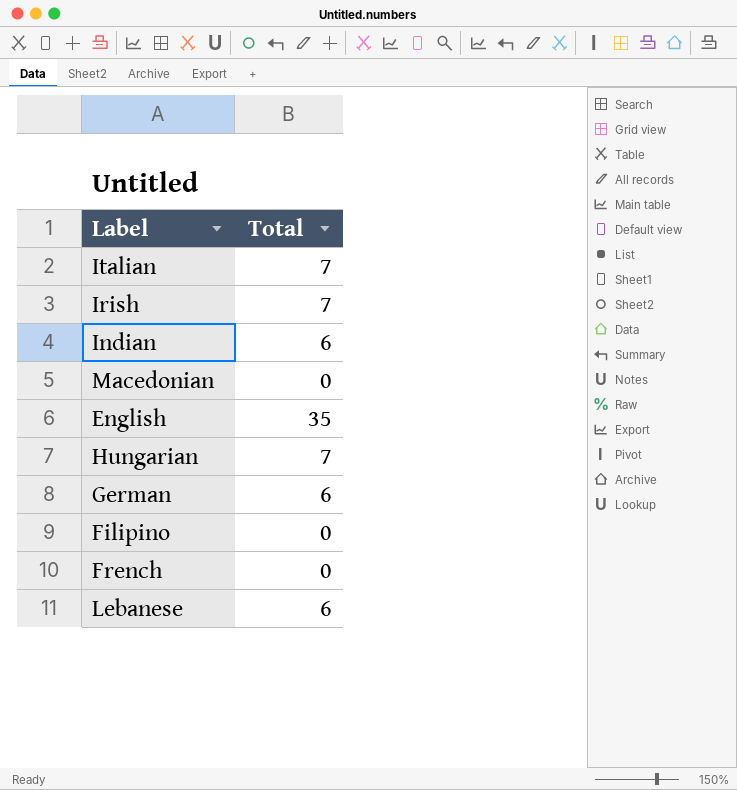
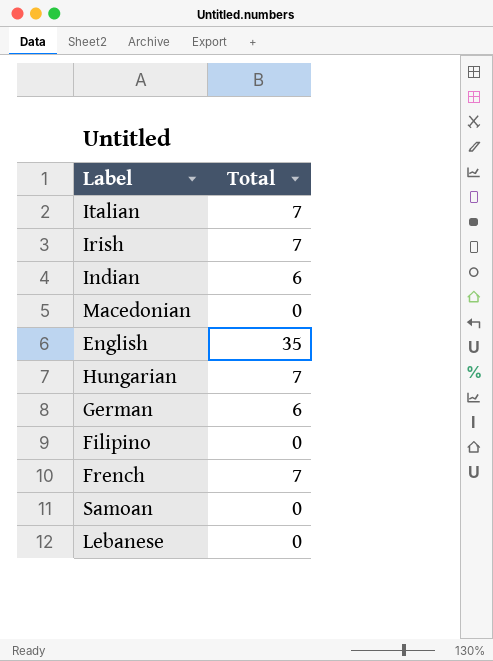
French | Total: 0 -> 7
row Samoan: none -> 0
Lebanese | Total: 6 -> 0

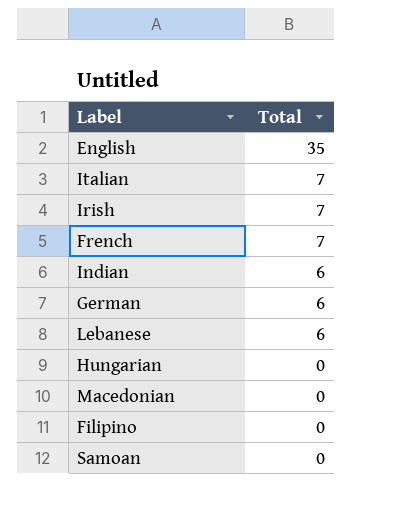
row order: none -> Total descending
Lebanese | Total: 0 -> 6
Hungarian | Total: 7 -> 0

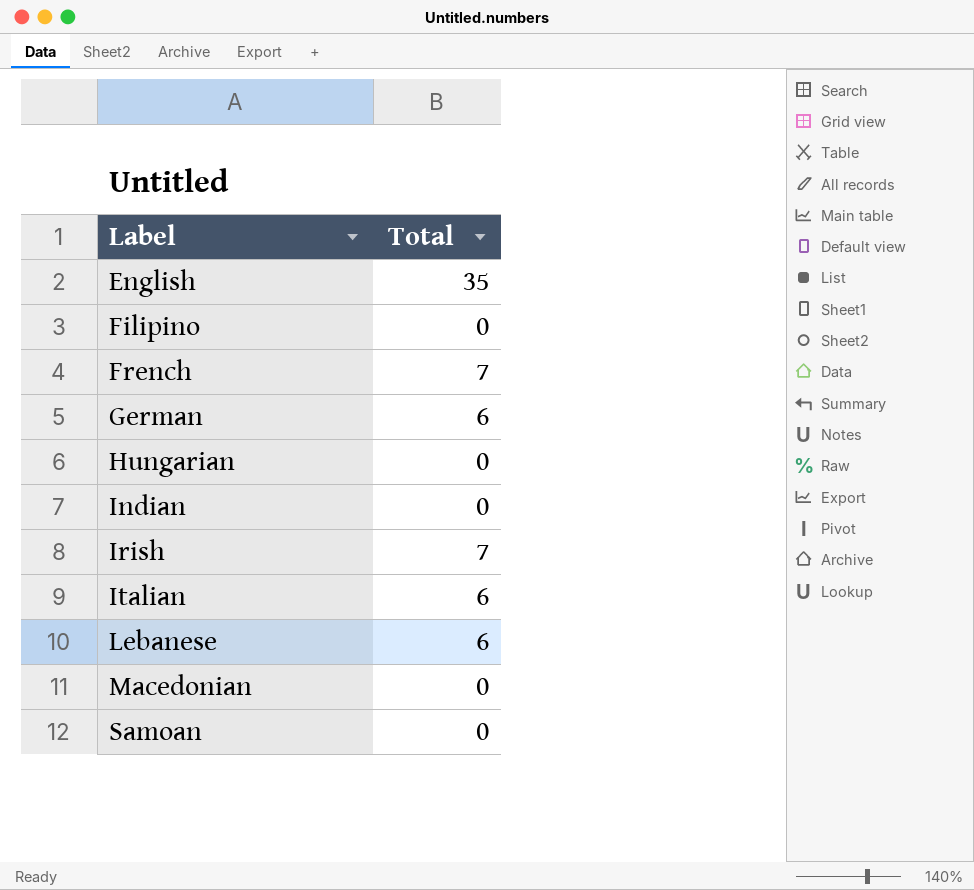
row order: Total descending -> Label ascending
Indian | Total: 6 -> 0
Italian | Total: 7 -> 6

